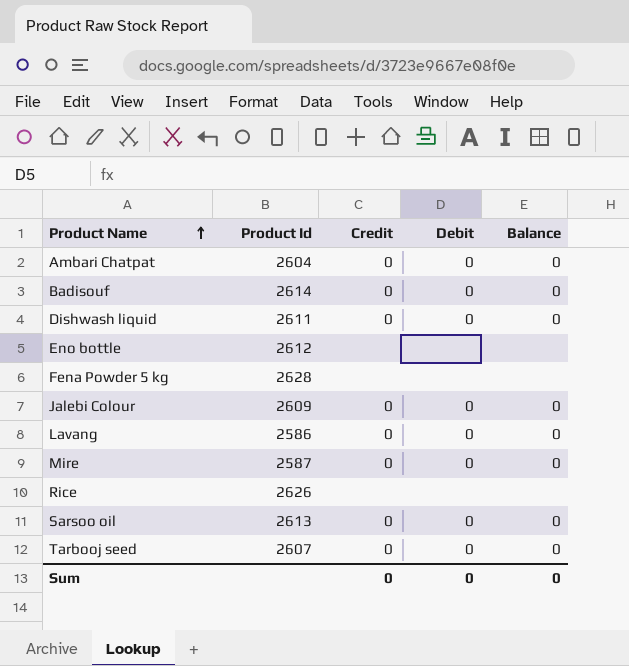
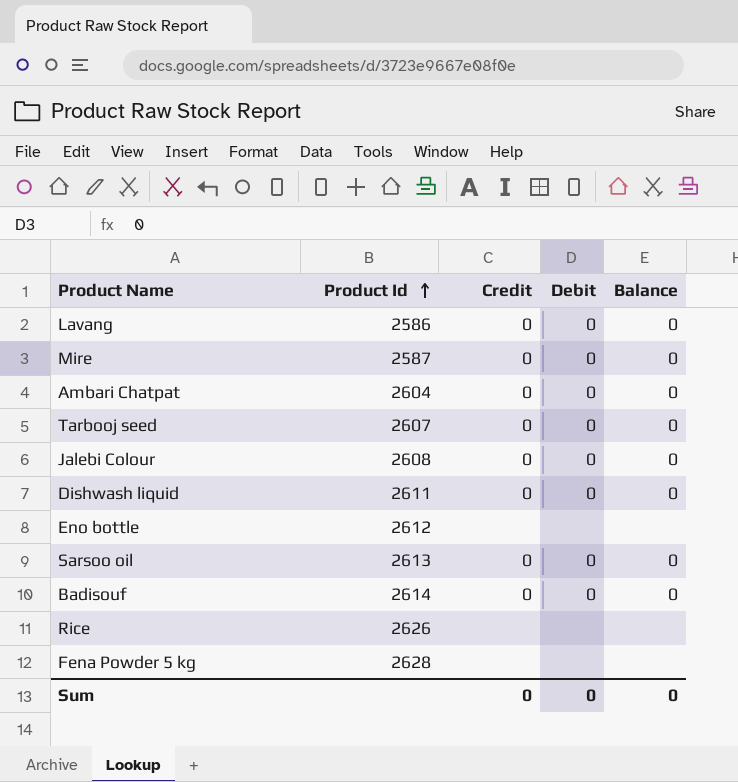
row order: Product Name ascending -> Product Id ascending
Jalebi Colour | Product Id: 2609 -> 2608

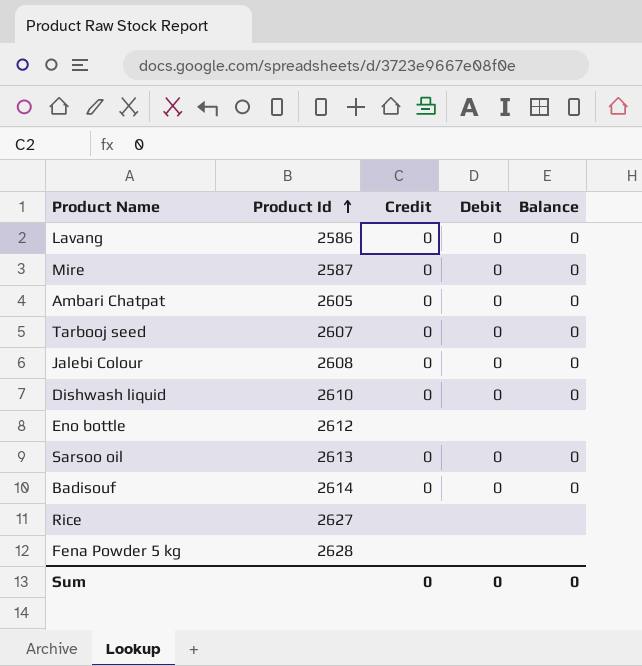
Ambari Chatpat | Product Id: 2604 -> 2605
Dishwash liquid | Product Id: 2611 -> 2610
Rice | Product Id: 2626 -> 2627

